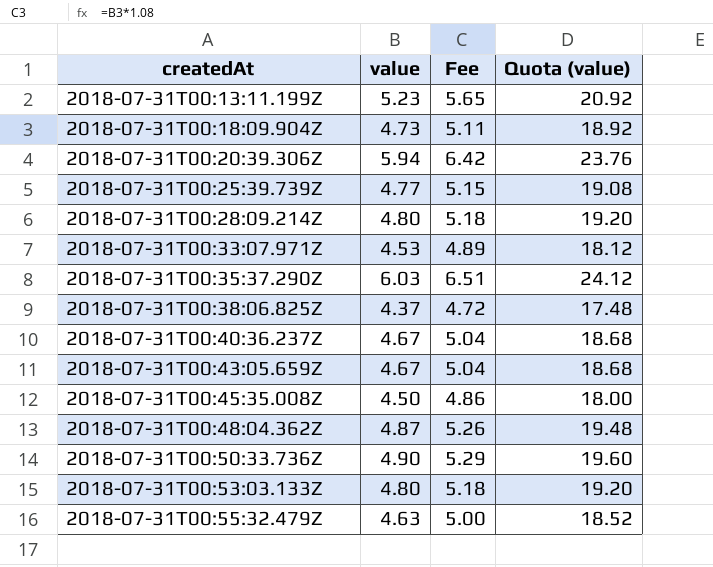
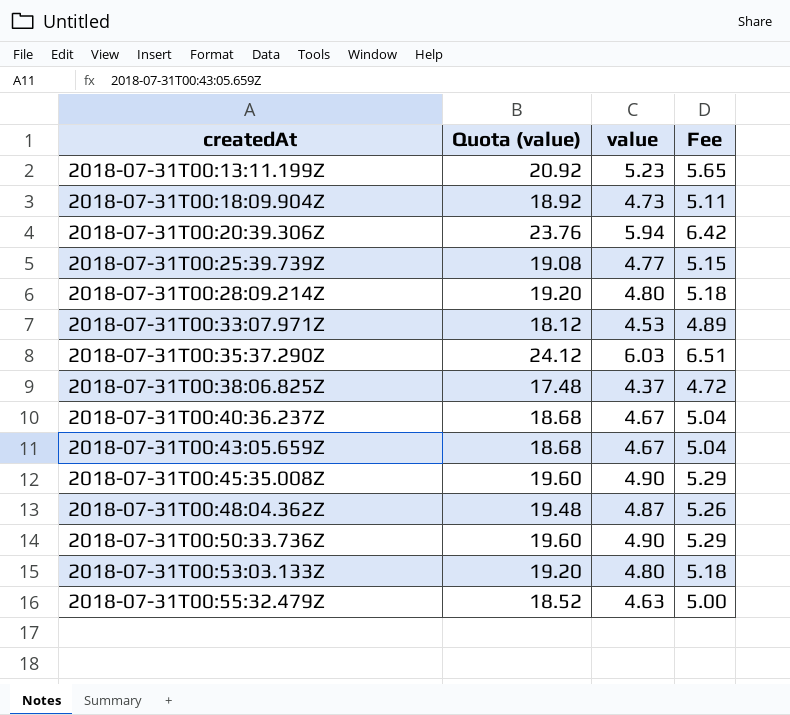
column Quota (value) | position: 4 -> 2
2018-07-31T00:45:35.008Z | Quota (value): 18.00 -> 19.60
2018-07-31T00:45:35.008Z | value: 4.50 -> 4.90
2018-07-31T00:45:35.008Z | Fee: 4.86 -> 5.29

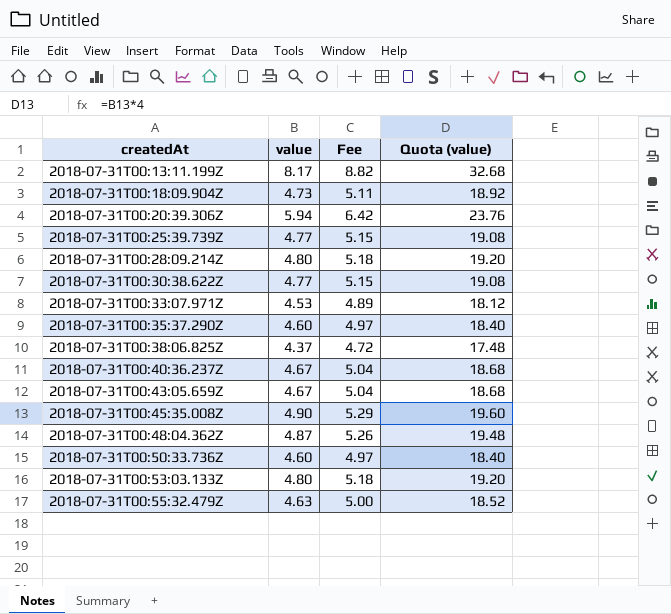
column Quota (value) | position: 2 -> 4
2018-07-31T00:13:11.199Z | value: 5.23 -> 8.17
2018-07-31T00:13:11.199Z | Fee: 5.65 -> 8.82
2018-07-31T00:13:11.199Z | Quota (value): 20.92 -> 32.68
row 2018-07-31T00:30:38.622Z: none -> 4.77 | 5.15 | 19.08
2018-07-31T00:35:37.290Z | value: 6.03 -> 4.60
2018-07-31T00:35:37.290Z | Fee: 6.51 -> 4.97
2018-07-31T00:35:37.290Z | Quota (value): 24.12 -> 18.40
2018-07-31T00:50:33.736Z | value: 4.90 -> 4.60
2018-07-31T00:50:33.736Z | Fee: 5.29 -> 4.97
2018-07-31T00:50:33.736Z | Quota (value): 19.60 -> 18.40

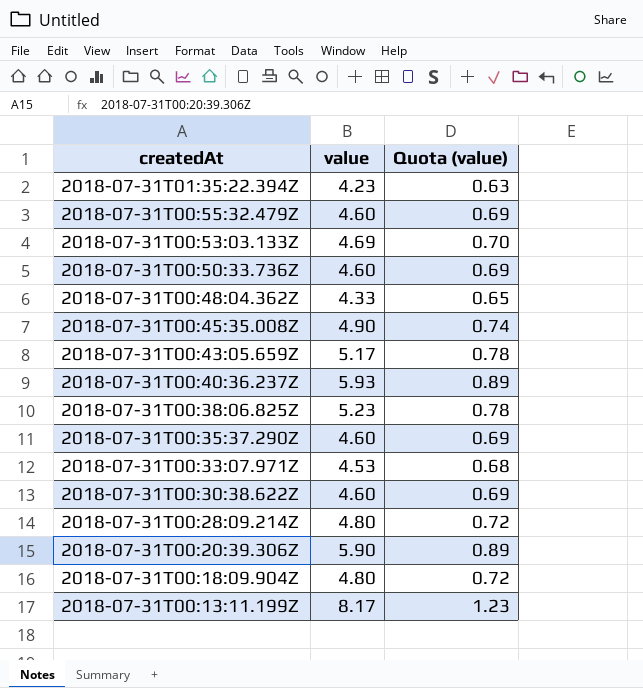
row order: createdAt ascending -> createdAt descending
column Fee | formula: [value] * 1.08 -> none
column Quota (value) | formula: [value] * 4 -> [value] * 0.15
row 2018-07-31T00:25:39.739Z: 4.77 | 5.15 | 19.08 -> none
row 2018-07-31T01:35:22.394Z: none -> 4.23 | 0.63
2018-07-31T00:55:32.479Z | value: 4.63 -> 4.60
2018-07-31T00:53:03.133Z | value: 4.80 -> 4.69
2018-07-31T00:48:04.362Z | value: 4.87 -> 4.33
2018-07-31T00:43:05.659Z | value: 4.67 -> 5.17
2018-07-31T00:40:36.237Z | value: 4.67 -> 5.93
2018-07-31T00:38:06.825Z | value: 4.37 -> 5.23
2018-07-31T00:30:38.622Z | value: 4.77 -> 4.60
2018-07-31T00:20:39.306Z | value: 5.94 -> 5.90
2018-07-31T00:18:09.904Z | value: 4.73 -> 4.80

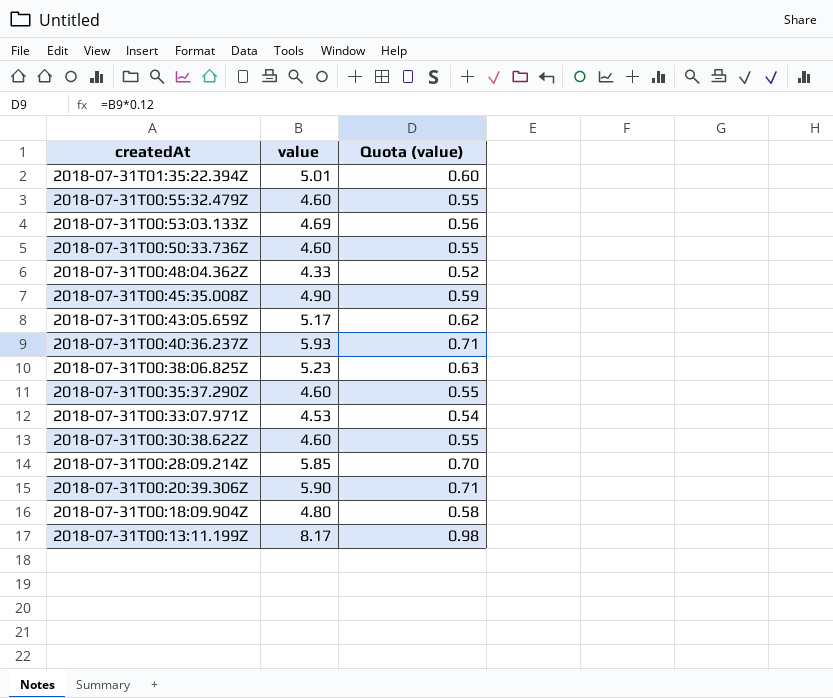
column Quota (value) | formula: [value] * 0.15 -> [value] * 0.12
2018-07-31T01:35:22.394Z | value: 4.23 -> 5.01
2018-07-31T00:28:09.214Z | value: 4.80 -> 5.85

